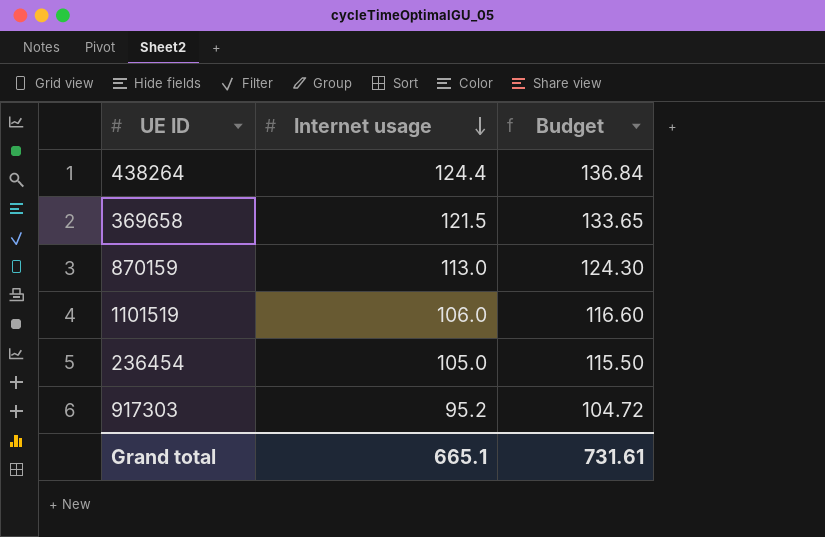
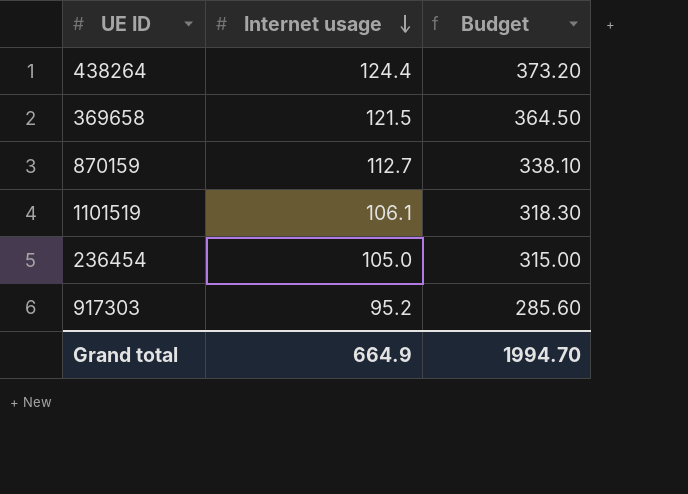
column Budget | formula: [Internet usage] * 1.1 -> [Internet usage] * 3
870159 | Internet usage: 113.0 -> 112.7
1101519 | Internet usage: 106.0 -> 106.1
Grand total | Internet usage: 665.1 -> 664.9
Grand total | Budget: 731.61 -> 1994.70

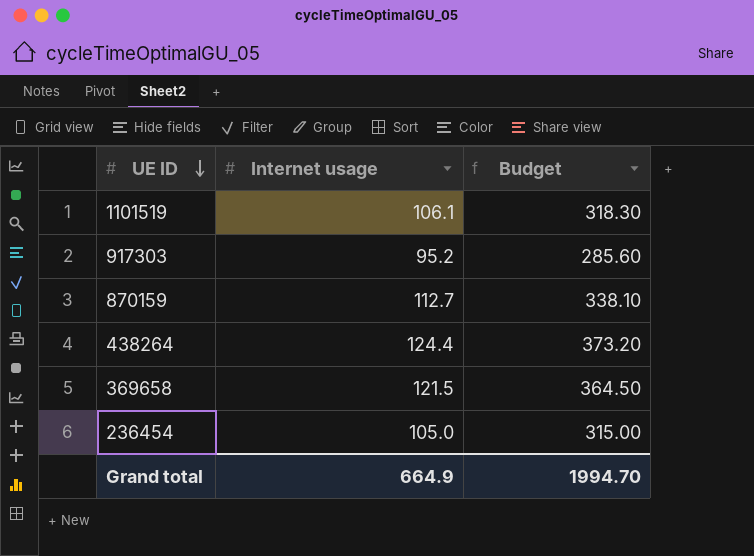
row order: Internet usage descending -> UE ID descending

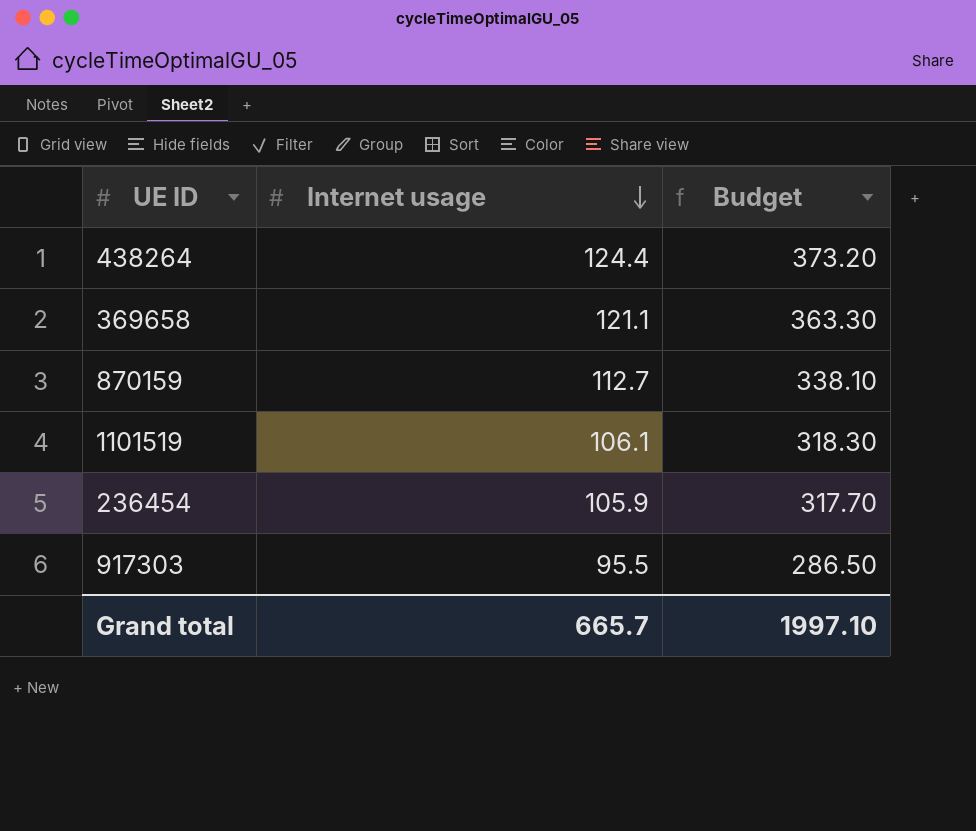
row order: UE ID descending -> Internet usage descending
369658 | Internet usage: 121.5 -> 121.1
369658 | Budget: 364.50 -> 363.30
236454 | Internet usage: 105.0 -> 105.9
236454 | Budget: 315.00 -> 317.70
917303 | Internet usage: 95.2 -> 95.5
917303 | Budget: 285.60 -> 286.50
Grand total | Internet usage: 664.9 -> 665.7
Grand total | Budget: 1994.70 -> 1997.10

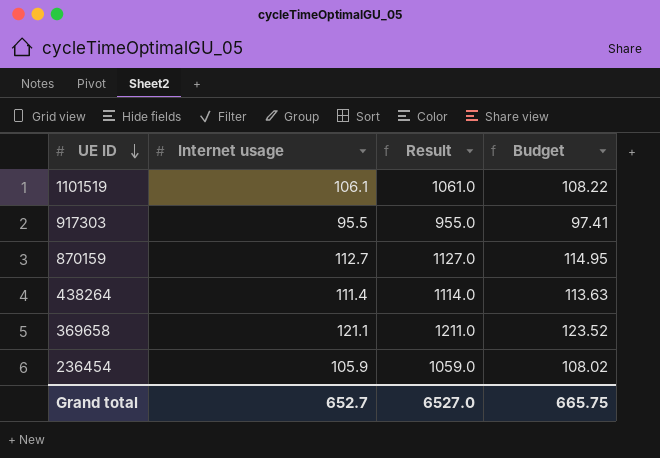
row order: Internet usage descending -> UE ID descending
column Result | formula: none -> [Internet usage] * 10
column Budget | formula: [Internet usage] * 3 -> [Internet usage] * 1.02
438264 | Internet usage: 124.4 -> 111.4
Grand total | Internet usage: 665.7 -> 652.7
Grand total | Budget: 1997.10 -> 665.75

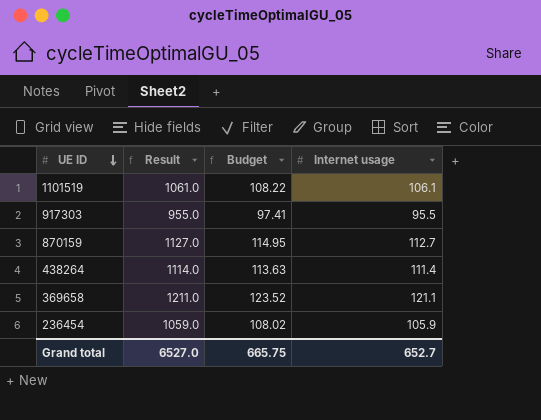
column Internet usage | position: 2 -> 4

